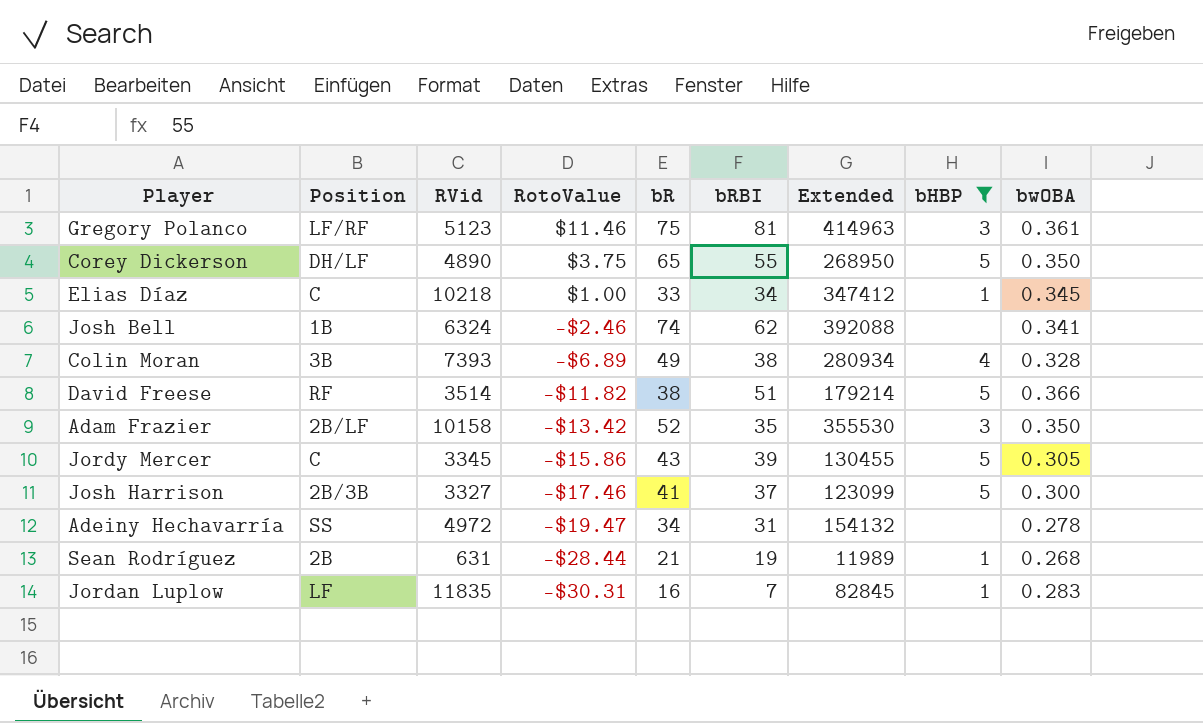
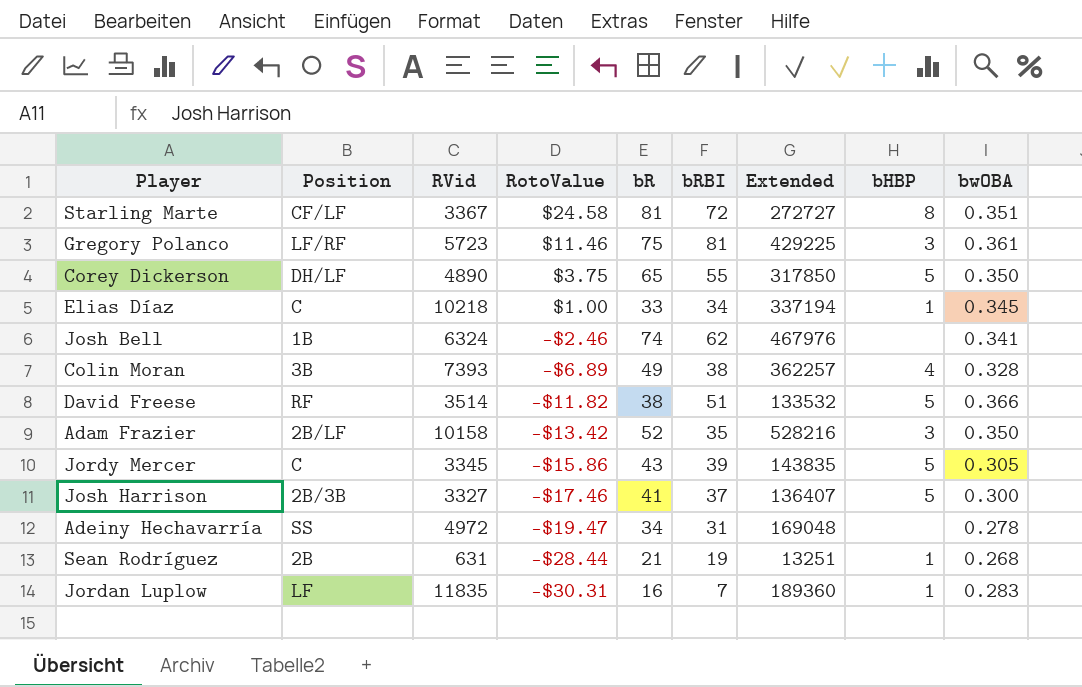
filter: bHBP != 8 -> none
column Extended | formula: [RVid] * [bRBI] -> [RVid] * [bR]
Gregory Polanco | RVid: 5123 -> 5723

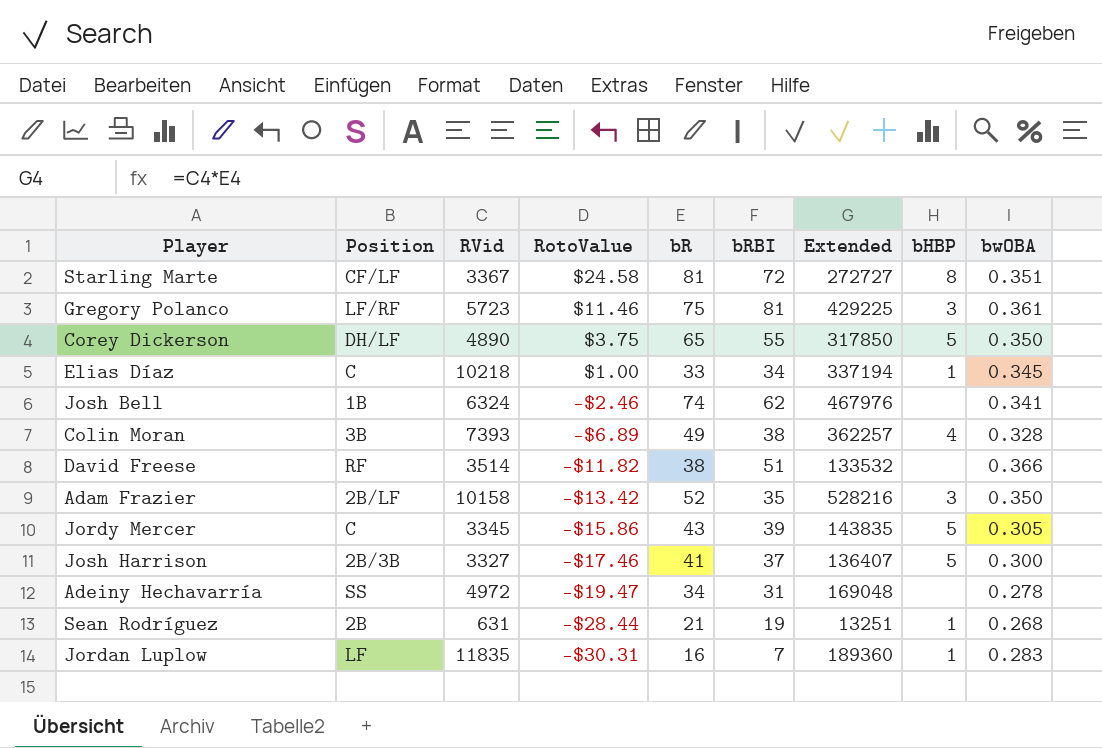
David Freese | bHBP: 5 -> none

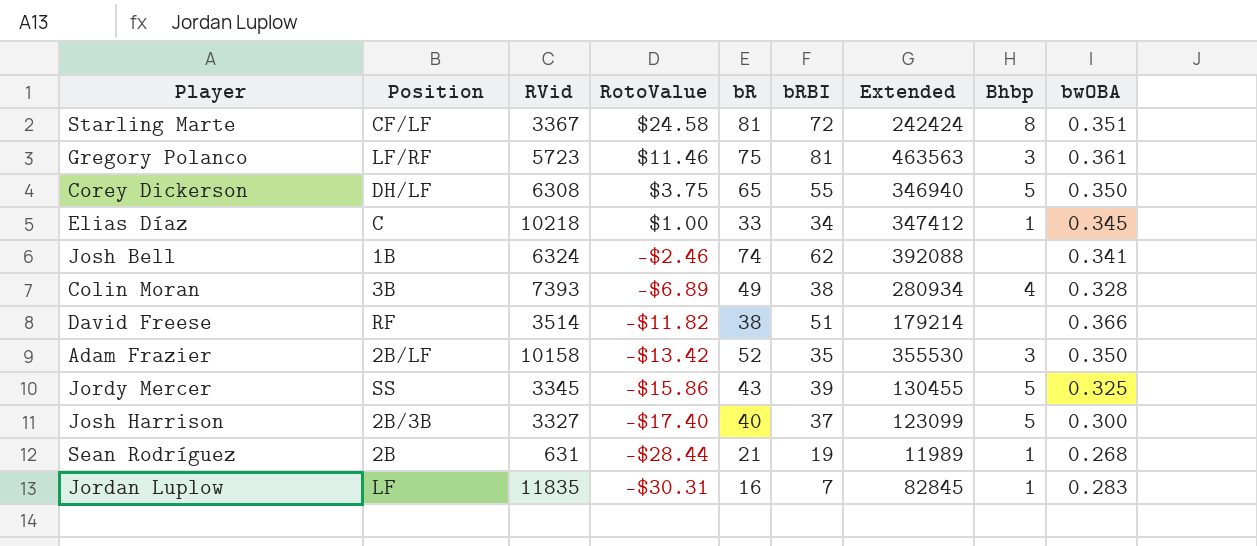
column Extended | formula: [RVid] * [bR] -> [RVid] * [bRBI]
column name: bHBP -> Bhbp
row Adeiny Hechavarría: SS | 4972 | -$19.47 | 34 | 31 | 169048 | none | 0.278 -> none
Corey Dickerson | RVid: 4890 -> 6308
Jordy Mercer | Position: C -> SS
Jordy Mercer | bwOBA: 0.305 -> 0.325
Josh Harrison | RotoValue: -$17.46 -> -$17.40
Josh Harrison | bR: 41 -> 40

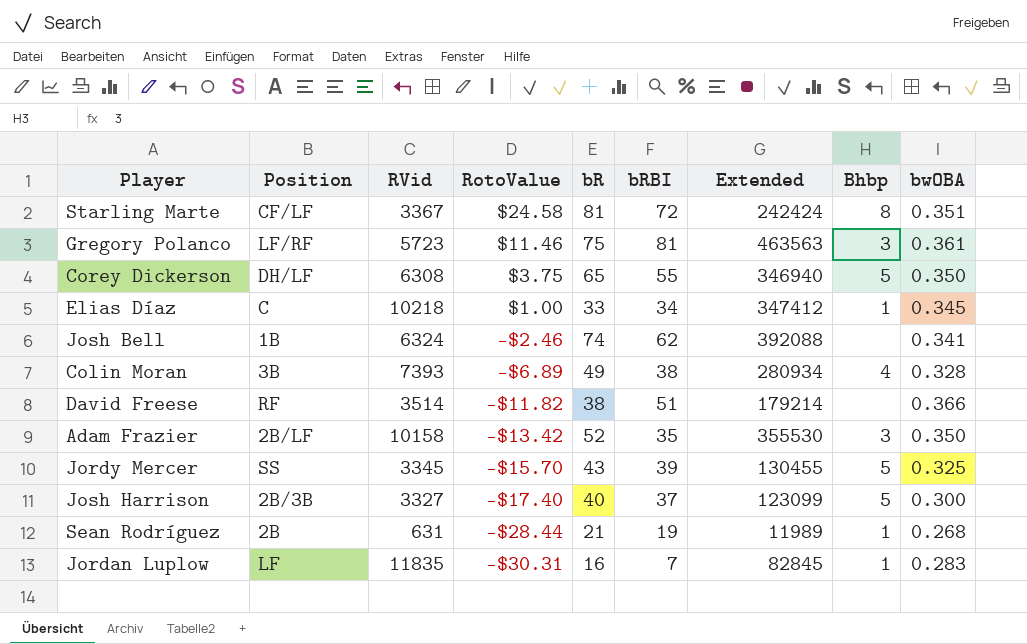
Jordy Mercer | RotoValue: -$15.86 -> -$15.70

